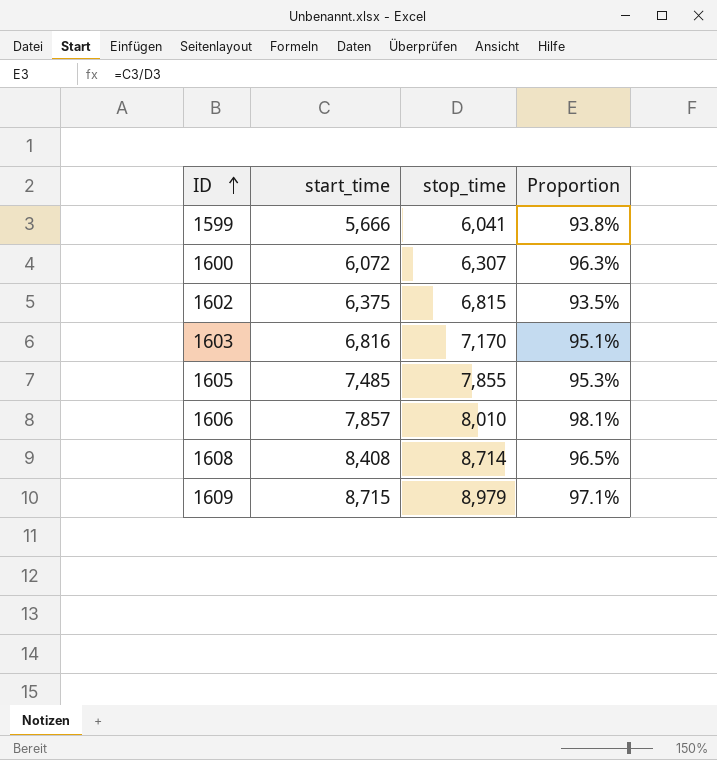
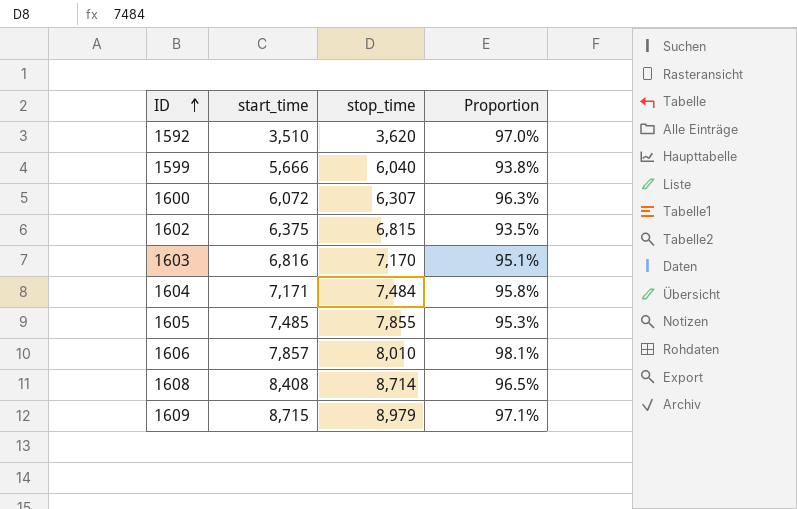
row 1592: none -> 3,510 | 3,620 | 97.0%
1599 | stop_time: 6,041 -> 6,040
row 1604: none -> 7,171 | 7,484 | 95.8%

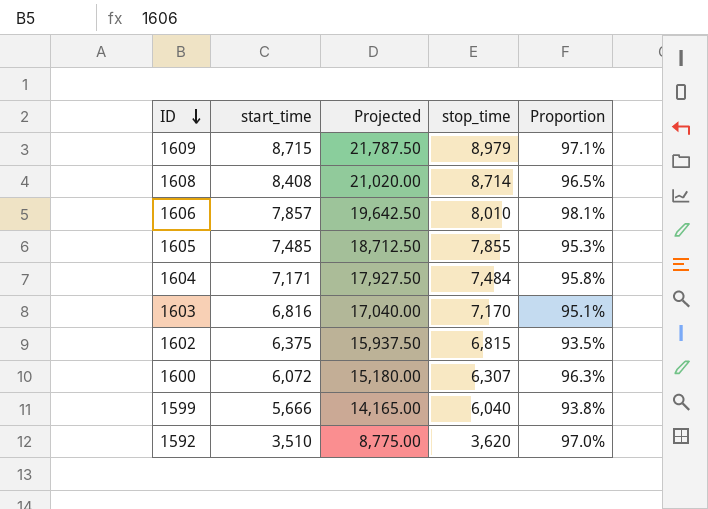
row order: ID ascending -> ID descending
column Projected | formula: none -> [start_time] * 2.5

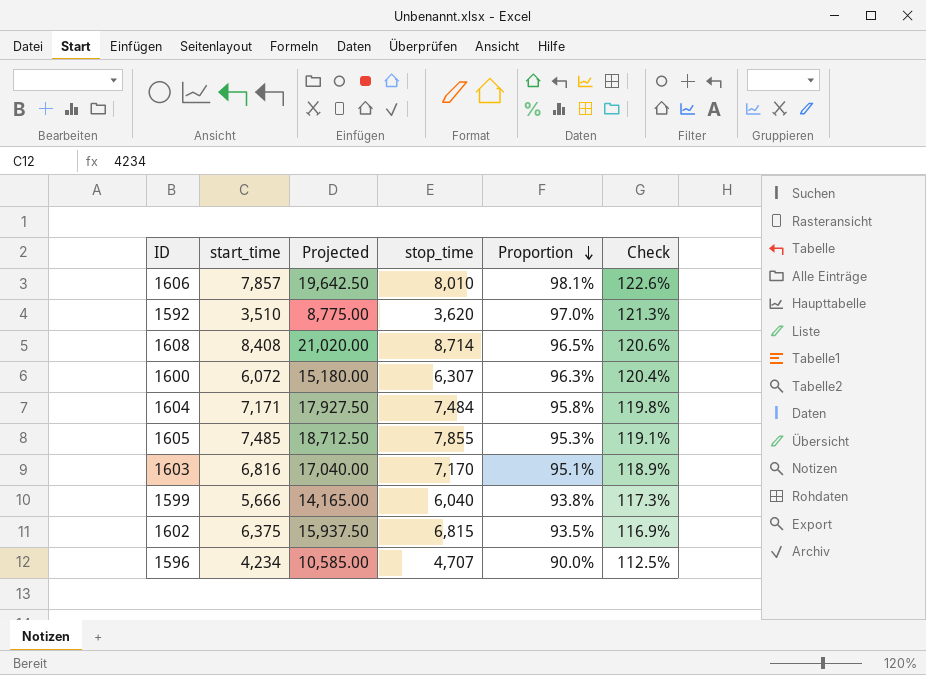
row order: ID descending -> Proportion descending
column Check | formula: none -> [Proportion] * 1.25
row 1609: 8,715 | 21,787.50 | 8,979 | 97.1% -> none
row 1596: none -> 4,234 | 10,585.00 | 4,707 | 90.0% | 112.5%

